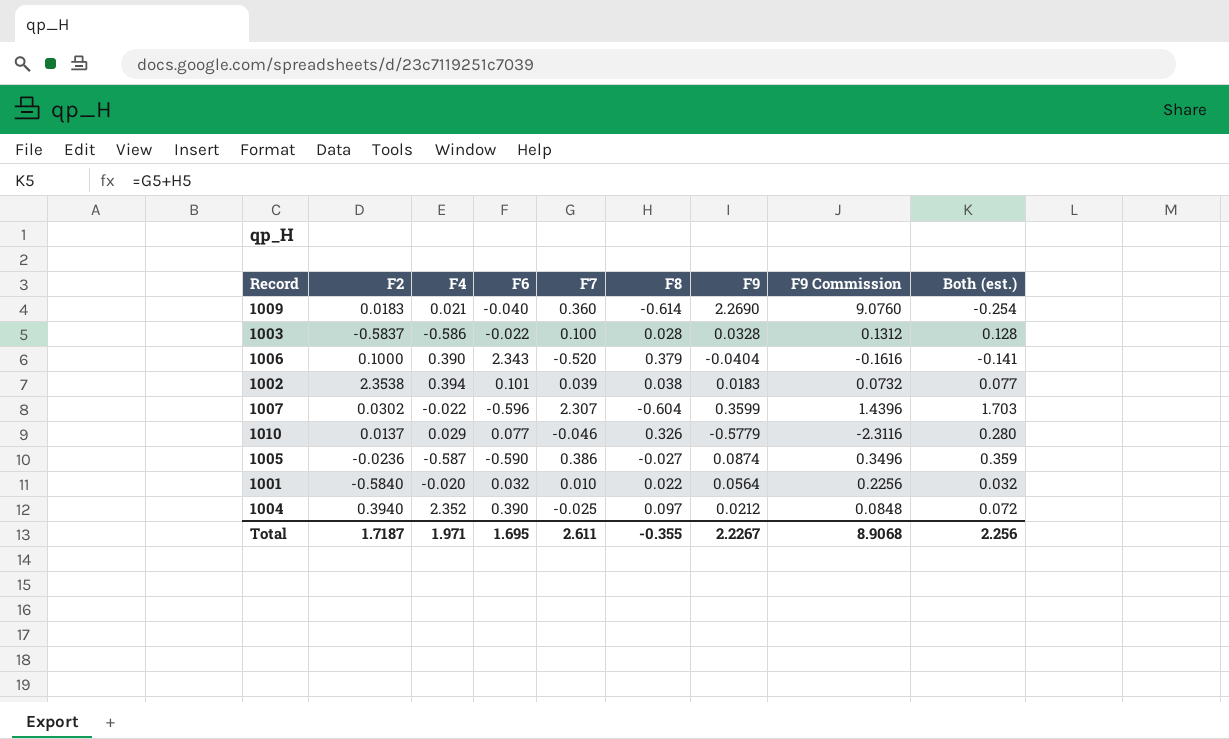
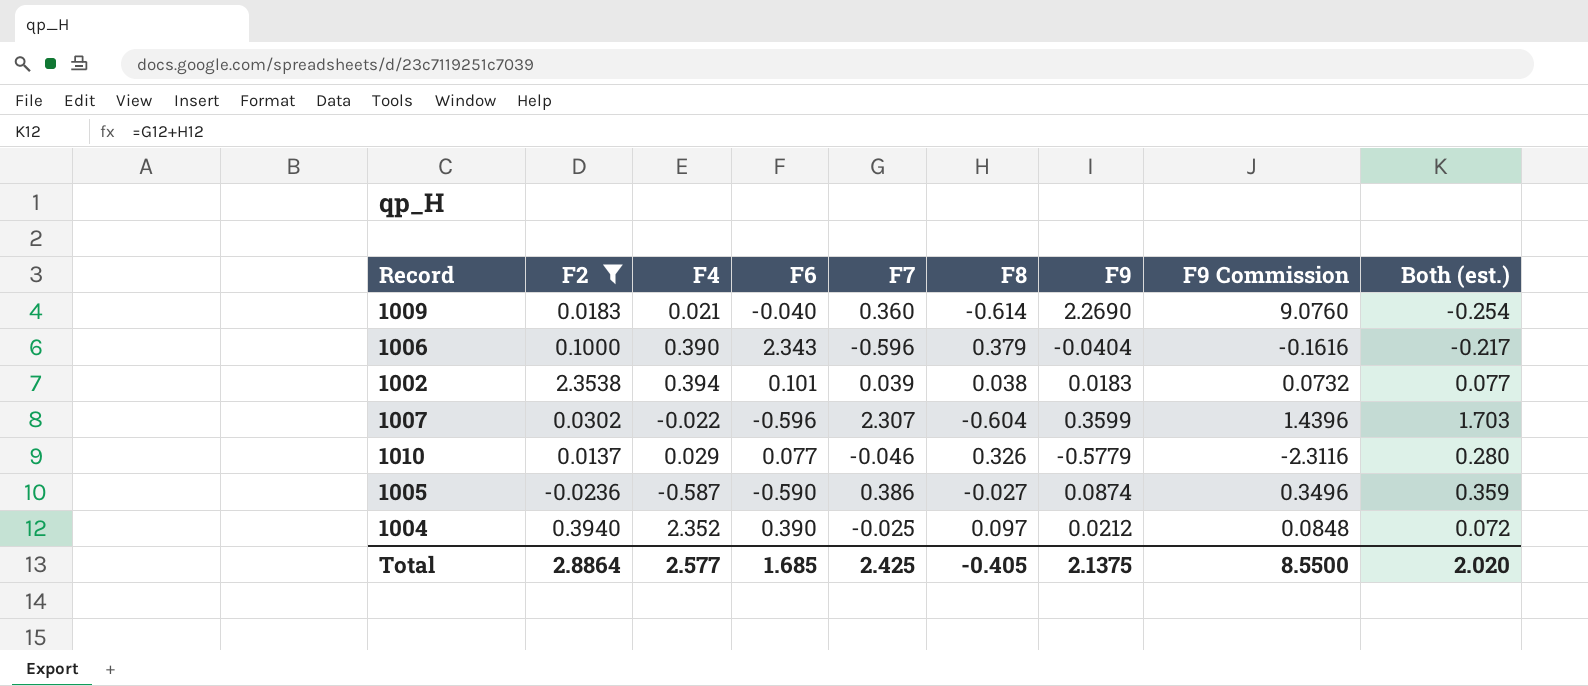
filter: none -> F2 >= -0.0236
1006 | F7: -0.520 -> -0.596
1006 | Both (est.): -0.141 -> -0.217
Total | F2: 1.7187 -> 2.8864
Total | F4: 1.971 -> 2.577
Total | F6: 1.695 -> 1.685
Total | F7: 2.611 -> 2.425
Total | F8: -0.355 -> -0.405
Total | F9: 2.2267 -> 2.1375
Total | F9 Commission: 8.9068 -> 8.5500
Total | Both (est.): 2.256 -> 2.020

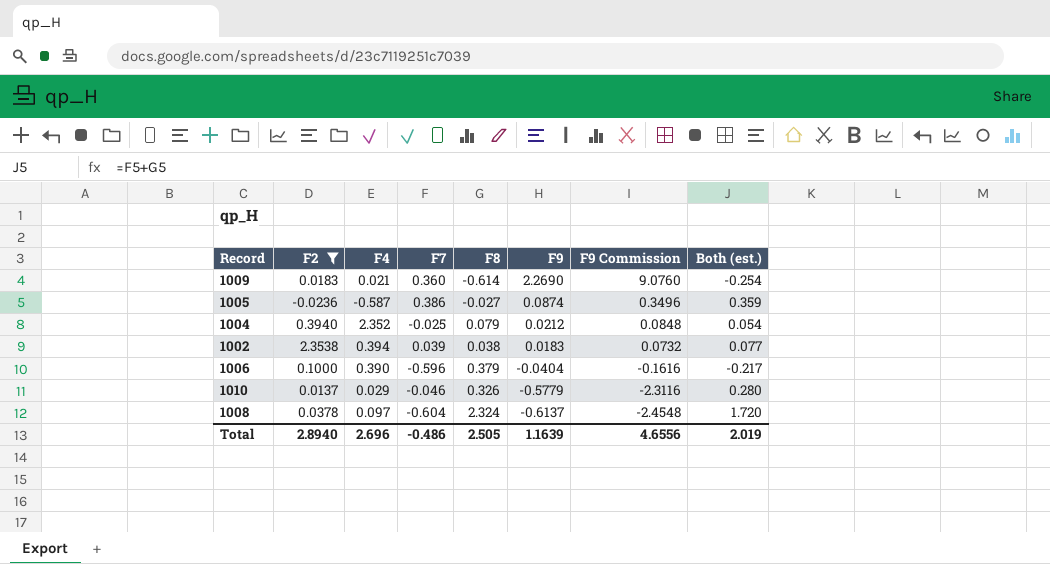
row order: none -> F9 descending
column F6 | position: 4 -> none
row 1007: 0.0302 | -0.022 | -0.596 | 2.307 | -0.604 | 0.3599 | 1.4396 | 1.703 -> none
1004 | F8: 0.097 -> 0.079
1004 | Both (est.): 0.072 -> 0.054
row 1008: none -> 0.0378 | 0.097 | -0.604 | 2.324 | -0.6137 | -2.4548 | 1.720
Total | F2: 2.8864 -> 2.8940
Total | F4: 2.577 -> 2.696
Total | F7: 2.425 -> -0.486
Total | F8: -0.405 -> 2.505
Total | F9: 2.1375 -> 1.1639
Total | F9 Commission: 8.5500 -> 4.6556
Total | Both (est.): 2.020 -> 2.019

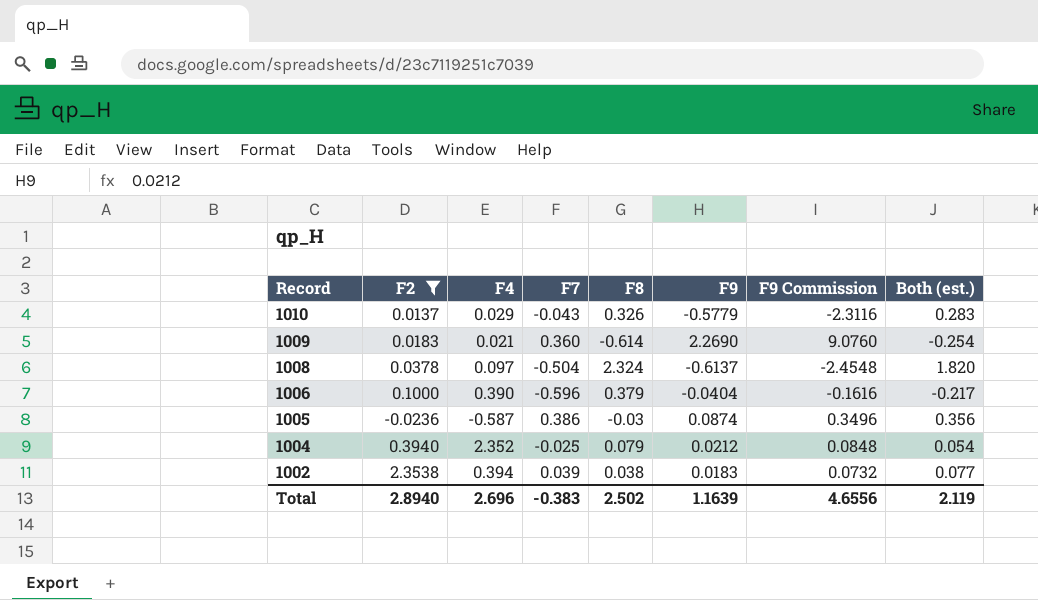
row order: F9 descending -> Record descending
1010 | F7: -0.046 -> -0.043
1010 | Both (est.): 0.280 -> 0.283
1008 | F7: -0.604 -> -0.504
1008 | Both (est.): 1.720 -> 1.820
1005 | F8: -0.027 -> -0.03
1005 | Both (est.): 0.359 -> 0.356
Total | F7: -0.486 -> -0.383
Total | F8: 2.505 -> 2.502
Total | Both (est.): 2.019 -> 2.119

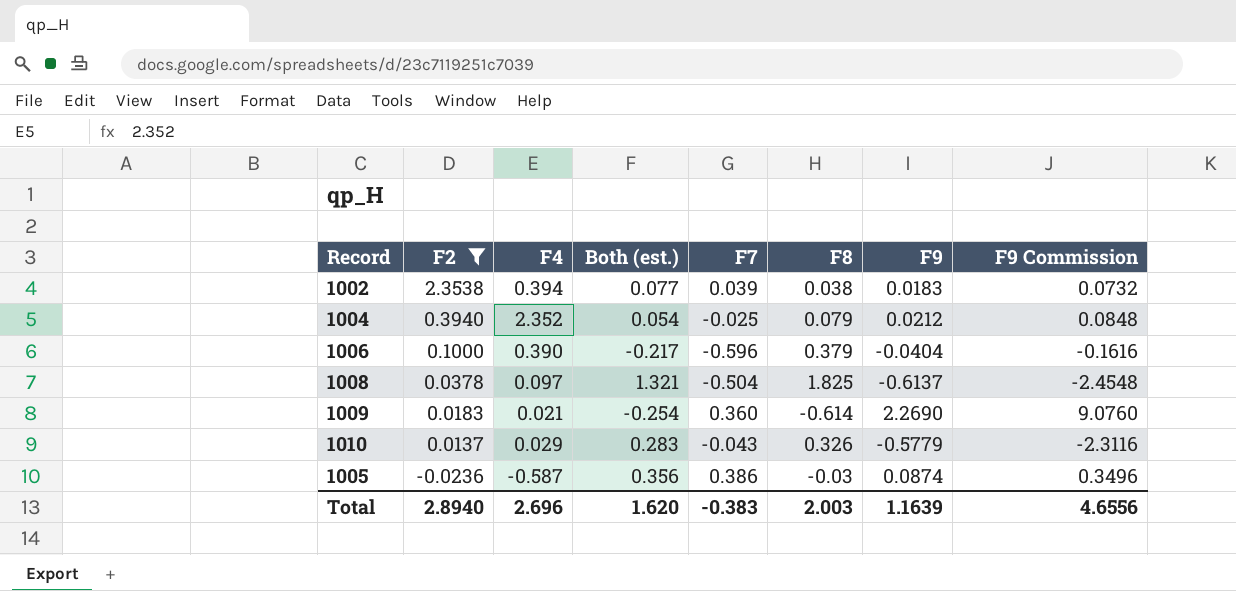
row order: Record descending -> F2 descending
column Both (est.) | position: 8 -> 4
1008 | Both (est.): 1.820 -> 1.321
1008 | F8: 2.324 -> 1.825
Total | Both (est.): 2.119 -> 1.620
Total | F8: 2.502 -> 2.003

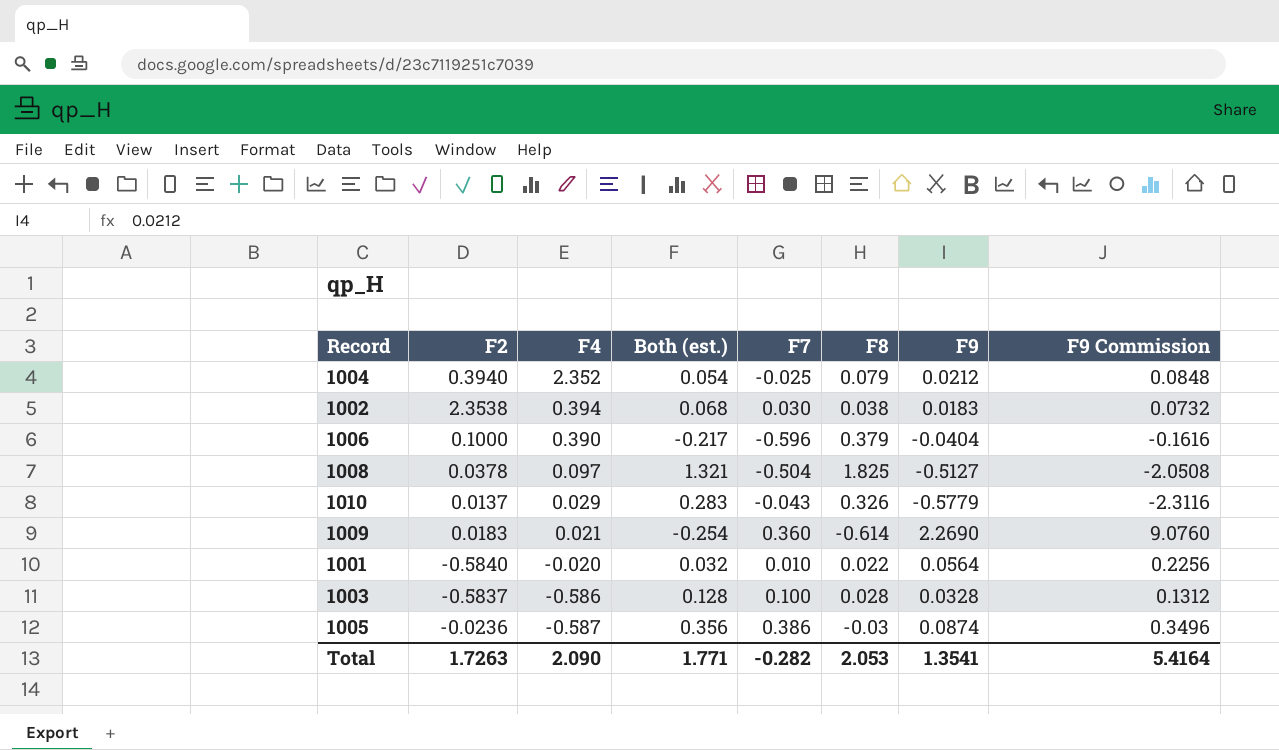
filter: F2 >= -0.0236 -> none
row order: F2 descending -> F4 descending
1002 | Both (est.): 0.077 -> 0.068
1002 | F7: 0.039 -> 0.030
1008 | F9: -0.6137 -> -0.5127
1008 | F9 Commission: -2.4548 -> -2.0508
Total | F2: 2.8940 -> 1.7263
Total | F4: 2.696 -> 2.090
Total | Both (est.): 1.620 -> 1.771
Total | F7: -0.383 -> -0.282
Total | F8: 2.003 -> 2.053
Total | F9: 1.1639 -> 1.3541
Total | F9 Commission: 4.6556 -> 5.4164

